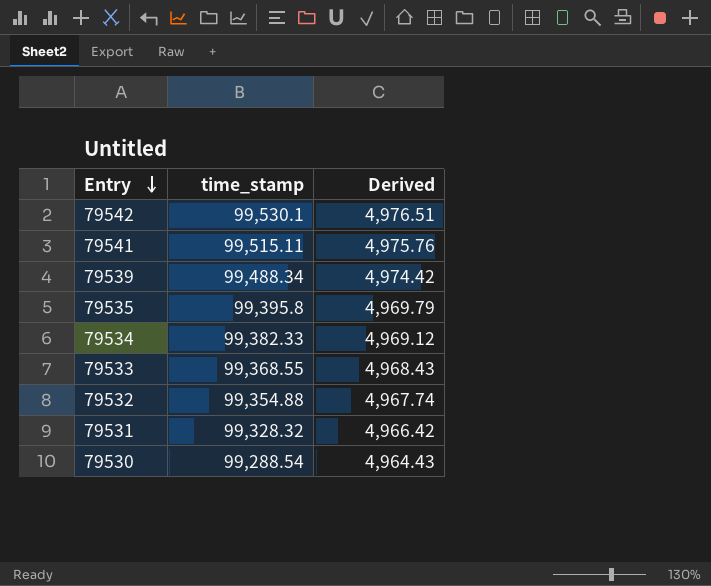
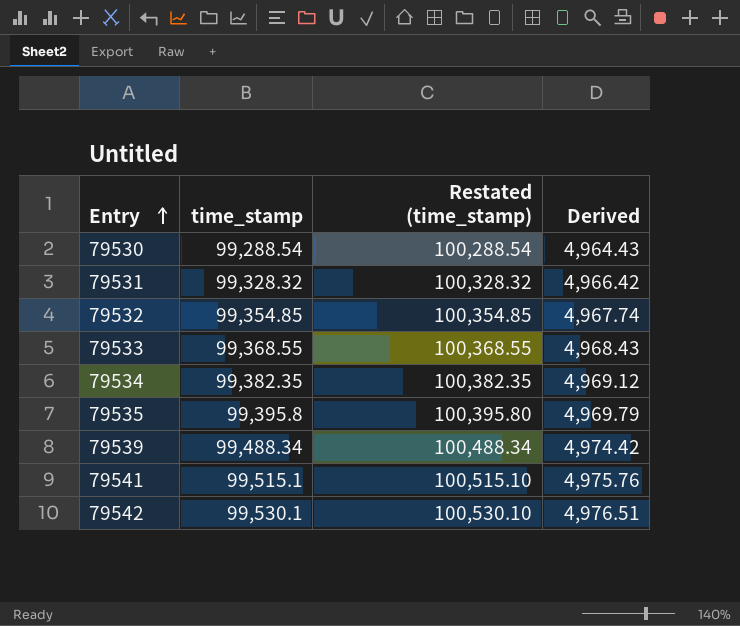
row order: Entry descending -> Entry ascending
column Restated (time_stamp) | formula: none -> [time_stamp] + 1000
79532 | time_stamp: 99,354.88 -> 99,354.85
79534 | time_stamp: 99,382.33 -> 99,382.35
79541 | time_stamp: 99,515.11 -> 99,515.1

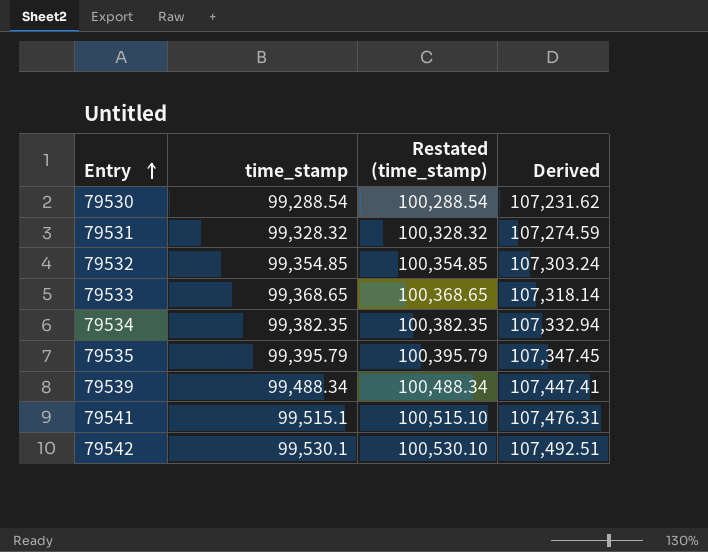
column Derived | formula: [time_stamp] * 0.05 -> [time_stamp] * 1.08
79533 | time_stamp: 99,368.55 -> 99,368.65
79533 | Restated (time_stamp): 100,368.55 -> 100,368.65
79535 | time_stamp: 99,395.8 -> 99,395.79
79535 | Restated (time_stamp): 100,395.80 -> 100,395.79

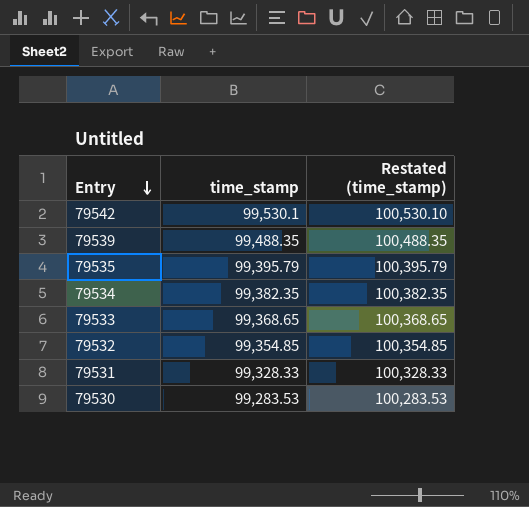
row order: Entry ascending -> Entry descending
column Derived | formula: [time_stamp] * 1.08 -> none
row 79541: 99,515.1 | 100,515.10 | 107,476.31 -> none
79539 | time_stamp: 99,488.34 -> 99,488.35
79539 | Restated (time_stamp): 100,488.34 -> 100,488.35
79531 | time_stamp: 99,328.32 -> 99,328.33
79531 | Restated (time_stamp): 100,328.32 -> 100,328.33
79530 | time_stamp: 99,288.54 -> 99,283.53
79530 | Restated (time_stamp): 100,288.54 -> 100,283.53

